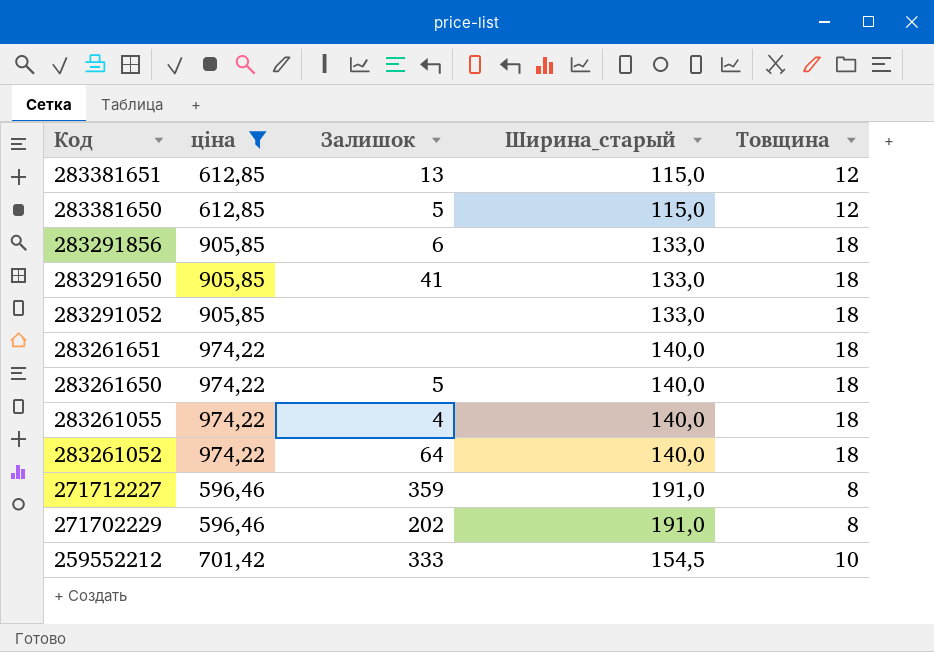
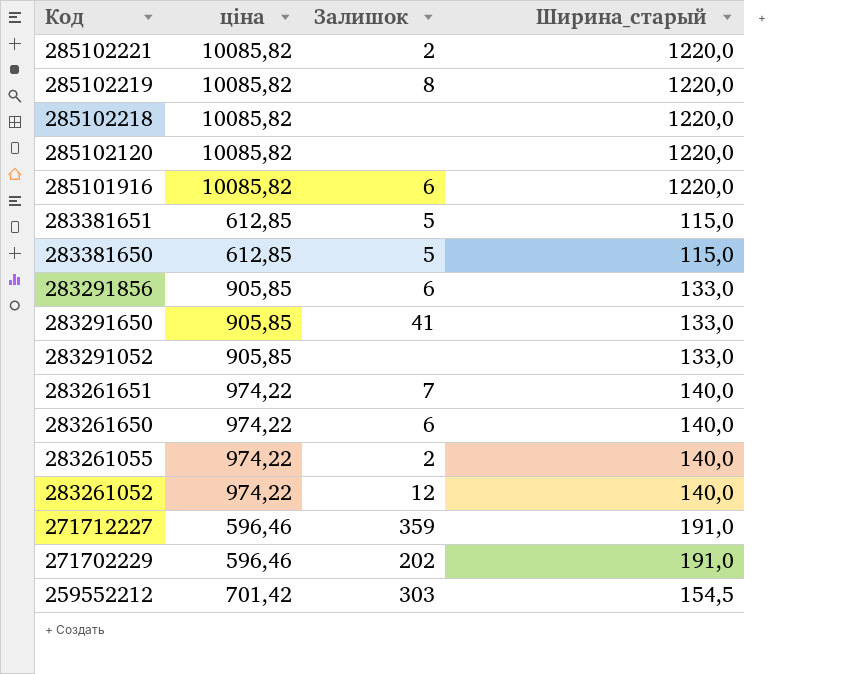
filter: ціна != 10085,82 -> none
column Товщина | position: 5 -> none
283381651 | Залишок: 13 -> 5
283261651 | Залишок: none -> 7
283261650 | Залишок: 5 -> 6
283261055 | Залишок: 4 -> 2
283261052 | Залишок: 64 -> 12
259552212 | Залишок: 333 -> 303

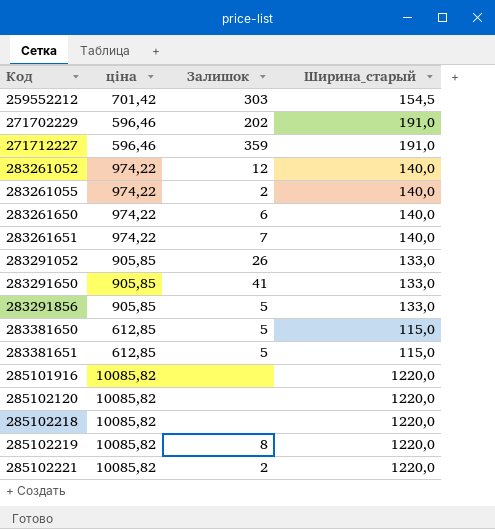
row order: Код descending -> Код ascending
283291052 | Залишок: none -> 26
283291856 | Залишок: 6 -> 5
285101916 | Залишок: 6 -> none

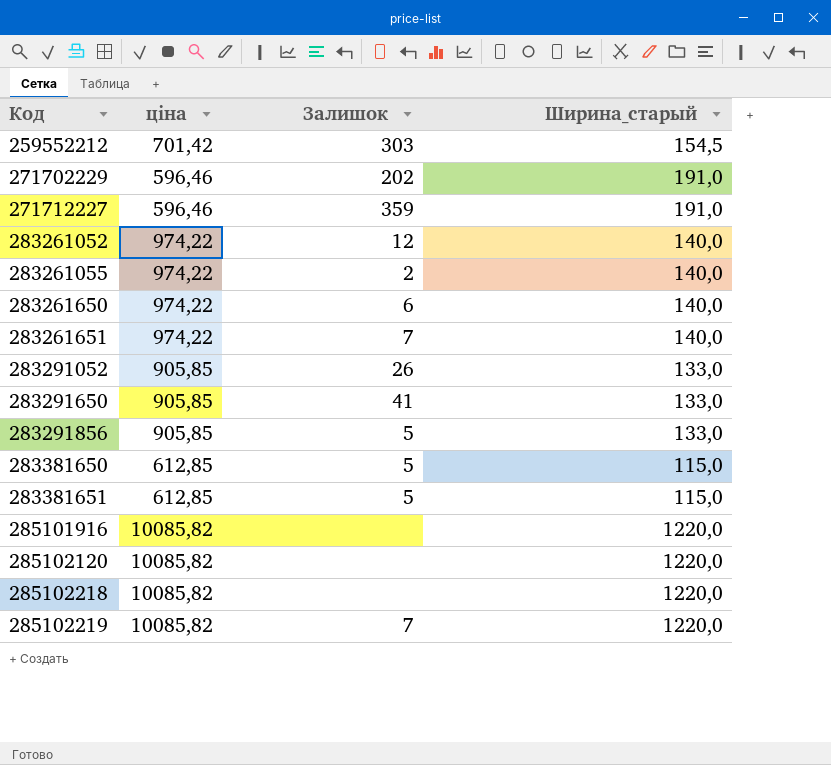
row 285102221: 10085,82 | 2 | 1220,0 -> none
285102219 | Залишок: 8 -> 7

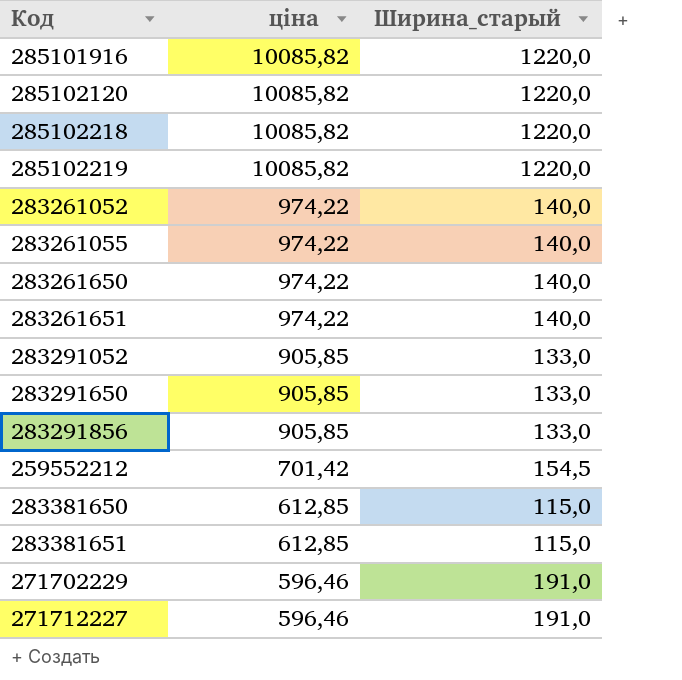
row order: Код ascending -> ціна descending
column Залишок | position: 3 -> none

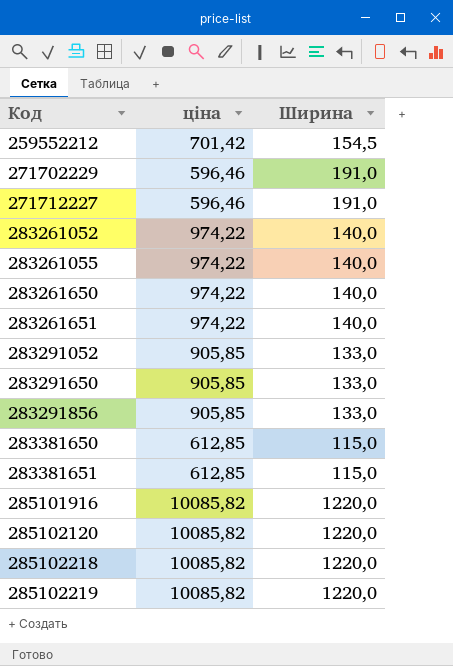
row order: ціна descending -> Код ascending
column name: Ширина_старый -> Ширина

